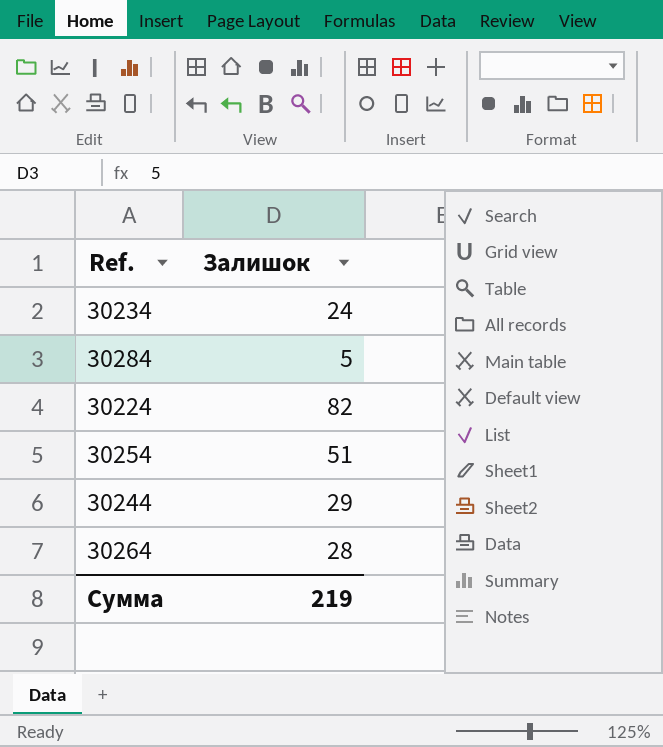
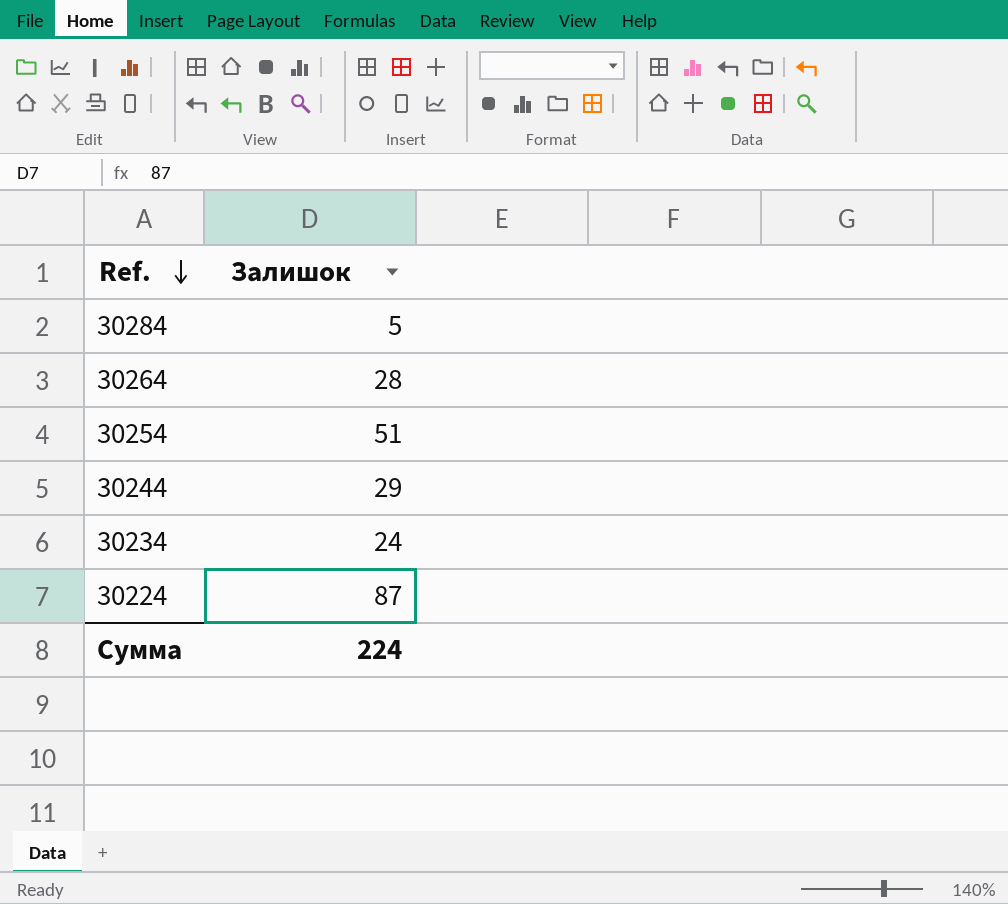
row order: none -> Ref. descending
30224 | Залишок: 82 -> 87
Сумма | Залишок: 219 -> 224

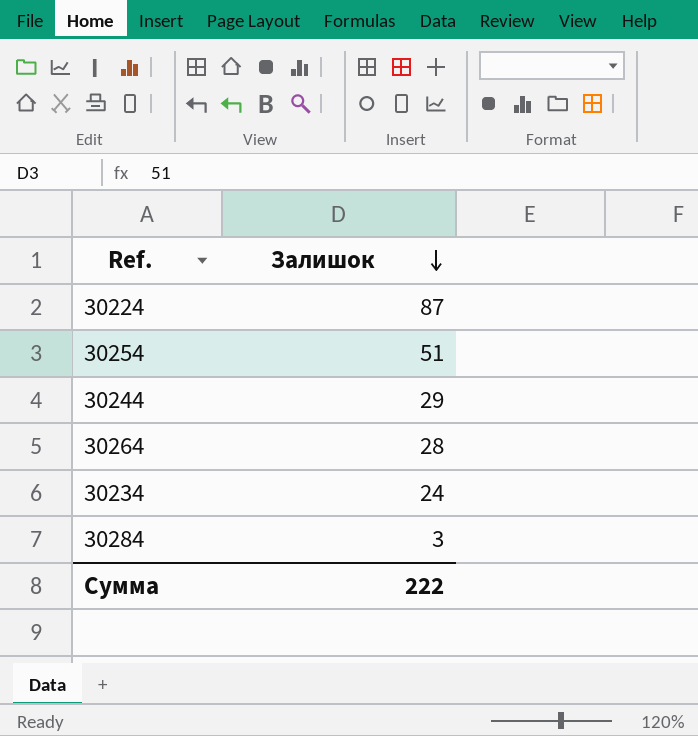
row order: Ref. descending -> Залишок descending
30284 | Залишок: 5 -> 3
Сумма | Залишок: 224 -> 222

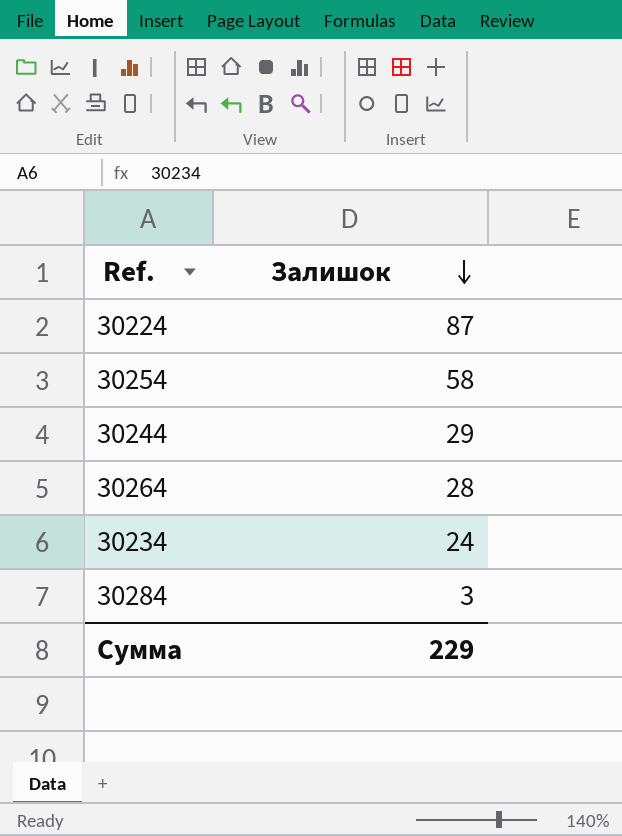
30254 | Залишок: 51 -> 58
Сумма | Залишок: 222 -> 229

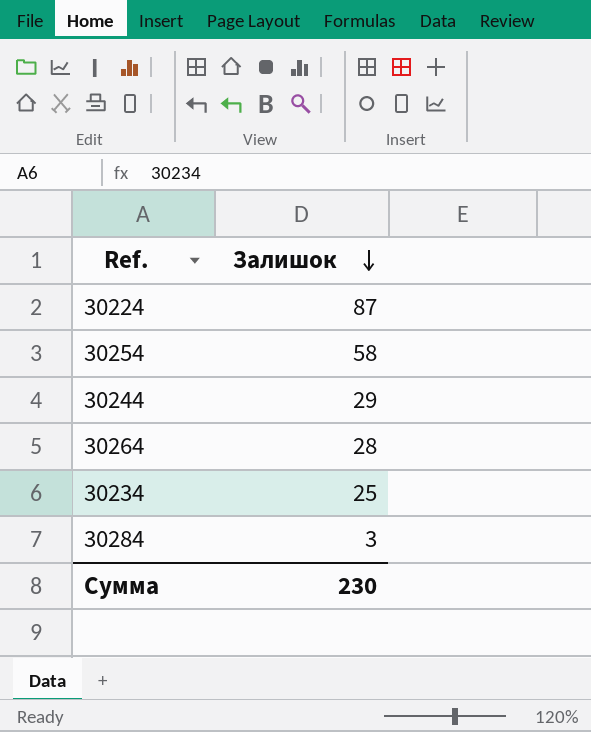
30234 | Залишок: 24 -> 25
Сумма | Залишок: 229 -> 230

